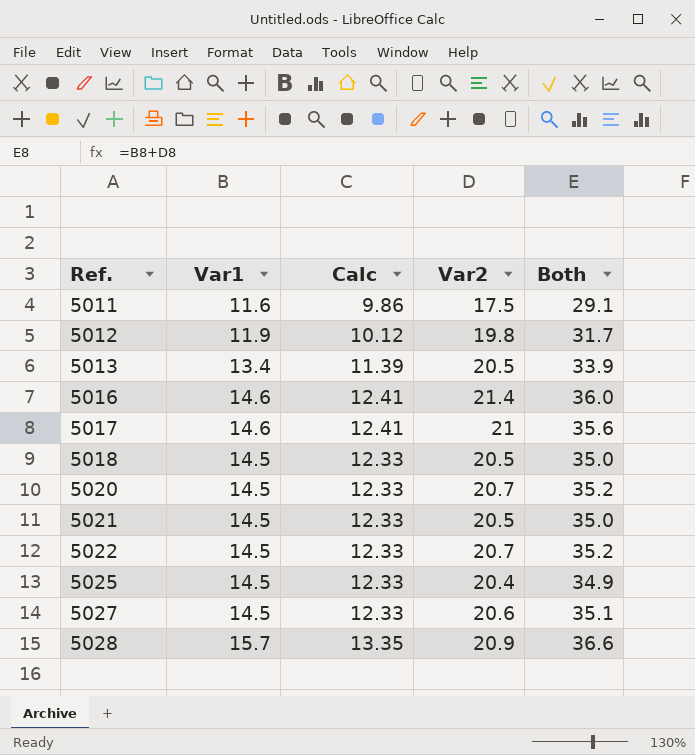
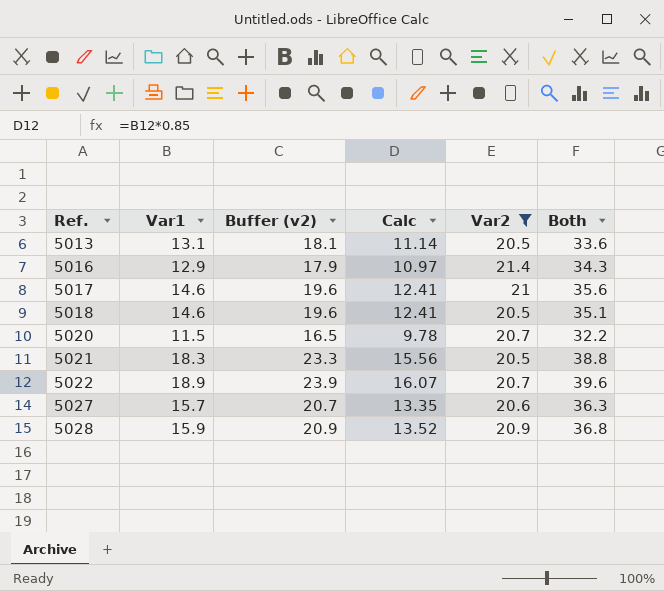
filter: none -> Var2 >= 20.5
column Buffer (v2) | formula: none -> [Var1] + 5
5013 | Var1: 13.4 -> 13.1
5013 | Calc: 11.39 -> 11.14
5013 | Both: 33.9 -> 33.6
5016 | Var1: 14.6 -> 12.9
5016 | Calc: 12.41 -> 10.97
5016 | Both: 36.0 -> 34.3
5018 | Var1: 14.5 -> 14.6
5018 | Calc: 12.33 -> 12.41
5018 | Both: 35.0 -> 35.1
5020 | Var1: 14.5 -> 11.5
5020 | Calc: 12.33 -> 9.78
5020 | Both: 35.2 -> 32.2
5021 | Var1: 14.5 -> 18.3
5021 | Calc: 12.33 -> 15.56
5021 | Both: 35.0 -> 38.8
5022 | Var1: 14.5 -> 18.9
5022 | Calc: 12.33 -> 16.07
5022 | Both: 35.2 -> 39.6
5027 | Var1: 14.5 -> 15.7
5027 | Calc: 12.33 -> 13.35
5027 | Both: 35.1 -> 36.3
5028 | Var1: 15.7 -> 15.9
5028 | Calc: 13.35 -> 13.52
5028 | Both: 36.6 -> 36.8

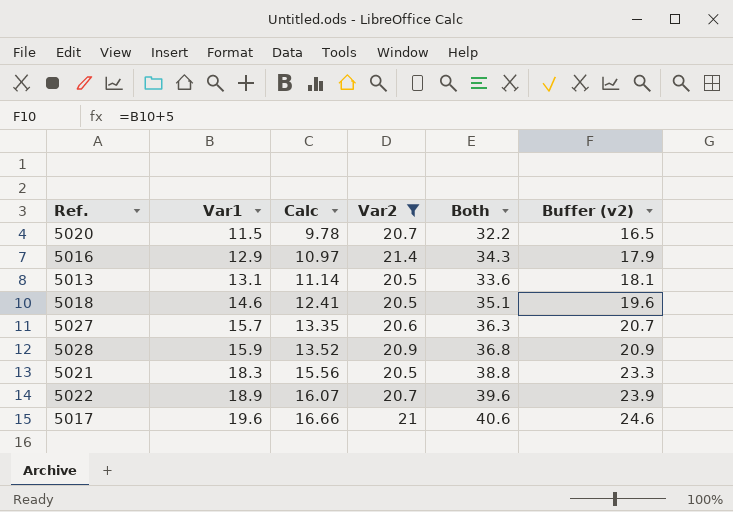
row order: Ref. ascending -> Var1 ascending
column Buffer (v2) | position: 3 -> 6
5017 | Var1: 14.6 -> 19.6
5017 | Calc: 12.41 -> 16.66
5017 | Both: 35.6 -> 40.6
5017 | Buffer (v2): 19.6 -> 24.6

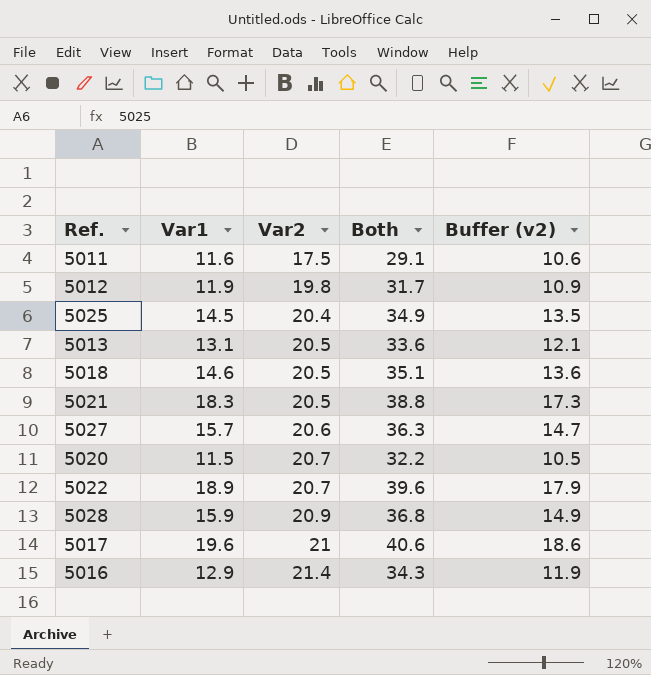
filter: Var2 >= 20.5 -> none
row order: Var1 ascending -> Var2 ascending
column Calc | formula: [Var1] * 0.85 -> none
column Buffer (v2) | formula: [Var1] + 5 -> [Var1] - 1

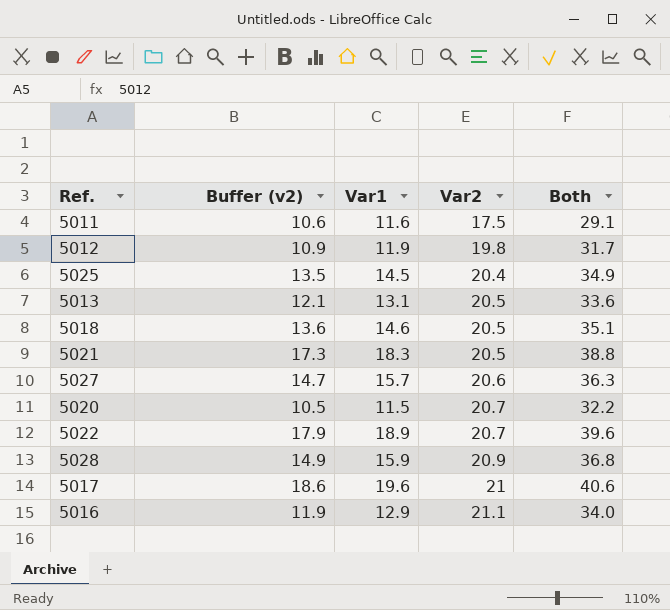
column Buffer (v2) | position: 5 -> 2
5016 | Var2: 21.4 -> 21.1
5016 | Both: 34.3 -> 34.0

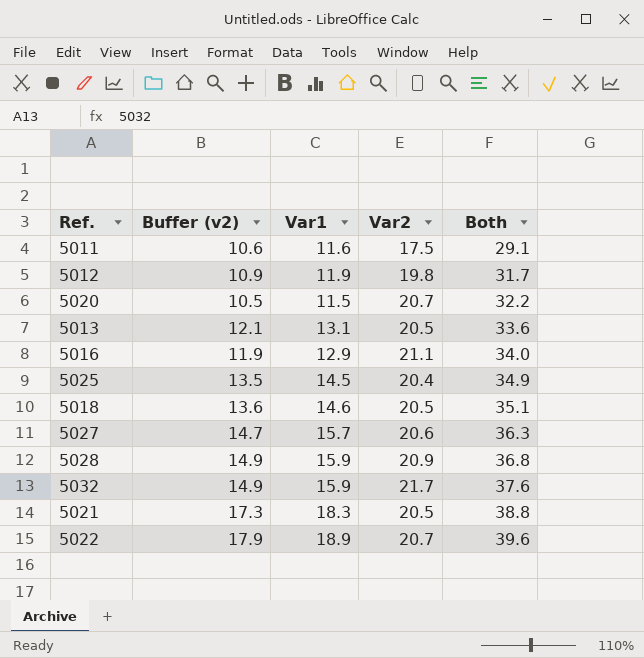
row order: Var2 ascending -> Both ascending
row 5017: 18.6 | 19.6 | 21 | 40.6 -> none
row 5032: none -> 14.9 | 15.9 | 21.7 | 37.6

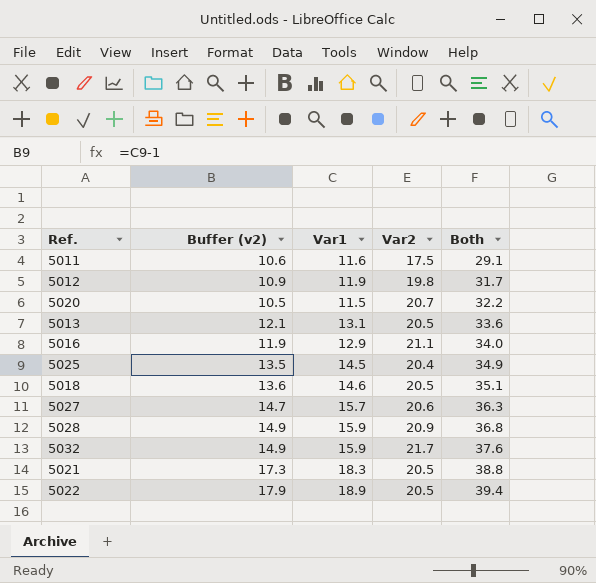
5022 | Var2: 20.7 -> 20.5
5022 | Both: 39.6 -> 39.4

